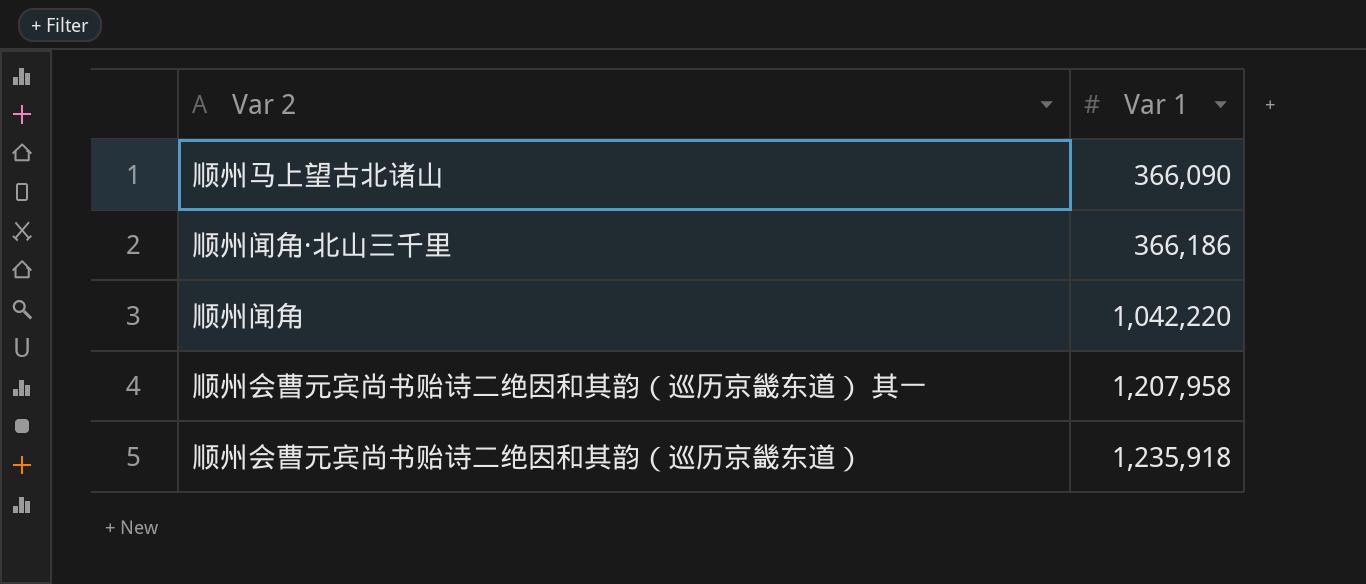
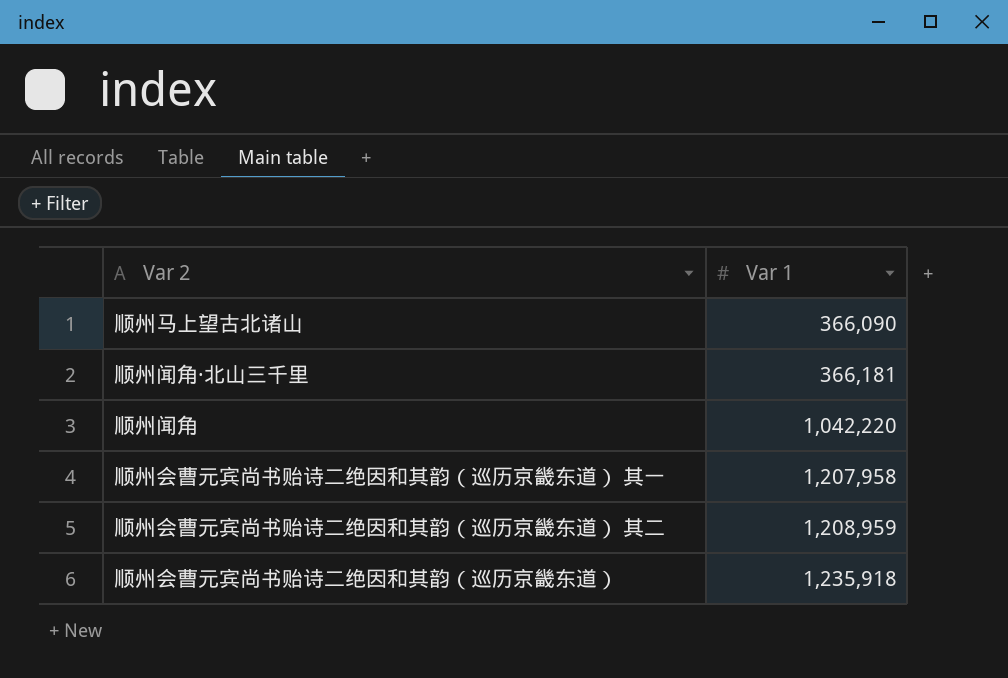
顺州闻角·北山三千里 | Var 1: 366,186 -> 366,181
row 顺州会曹元宾尚书贻诗二绝因和其韵（巡历京畿东道） 其二: none -> 1,208,959

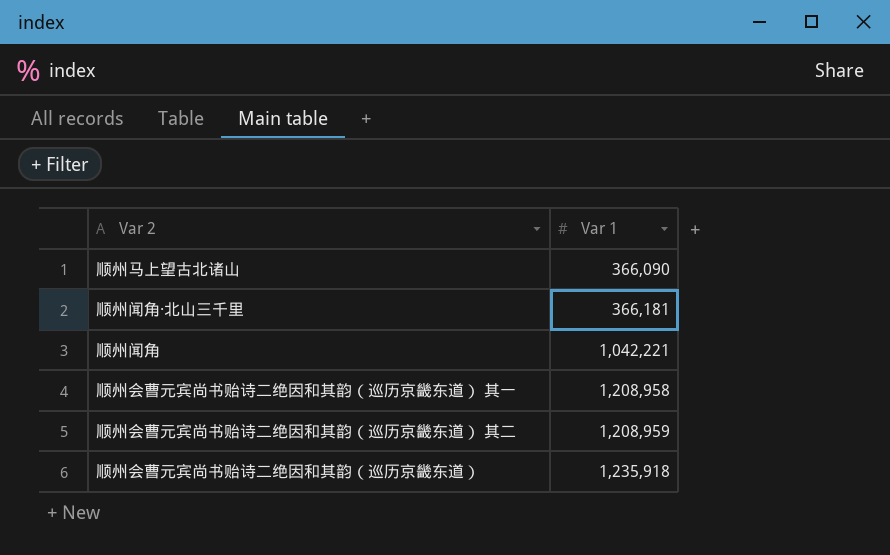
顺州闻角 | Var 1: 1,042,220 -> 1,042,221
顺州会曹元宾尚书贻诗二绝因和其韵（巡历京畿东道） 其一 | Var 1: 1,207,958 -> 1,208,958

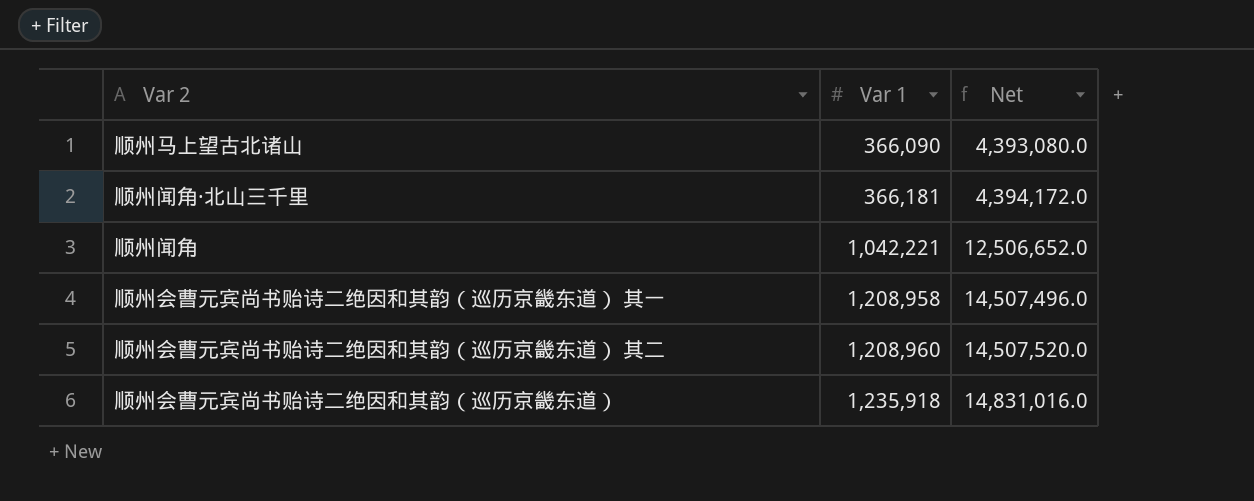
column Net | formula: none -> [Var 1] * 12
顺州会曹元宾尚书贻诗二绝因和其韵（巡历京畿东道） 其二 | Var 1: 1,208,959 -> 1,208,960

